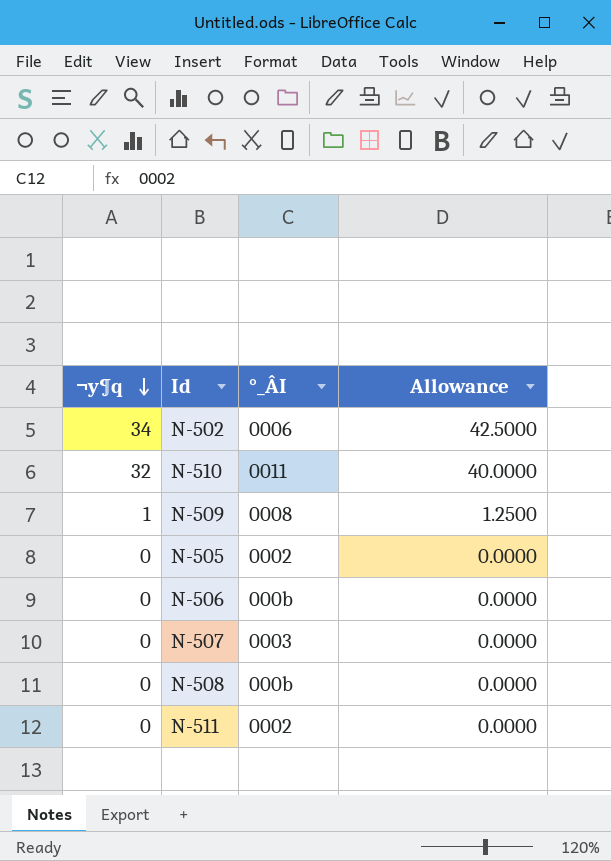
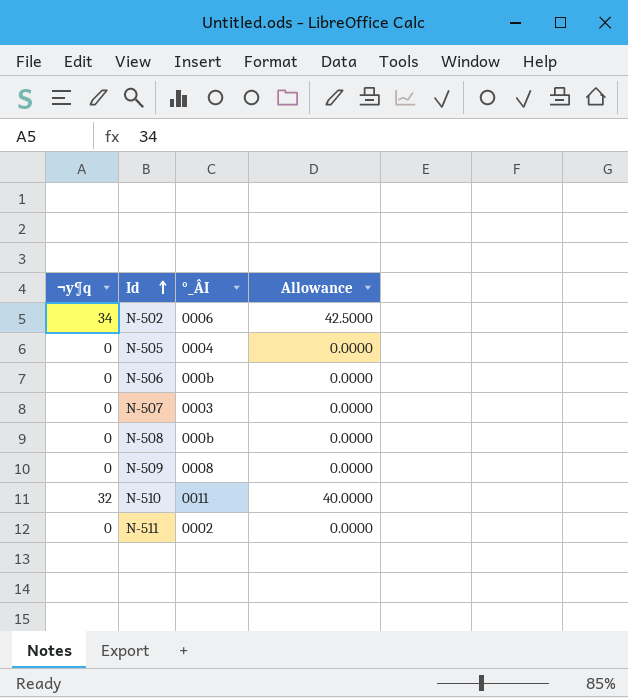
row order: ¬y¶q descending -> Id ascending
N-505 | °_ÂI: 0002 -> 0004
N-509 | ¬y¶q: 1 -> 0
N-509 | Allowance: 1.2500 -> 0.0000

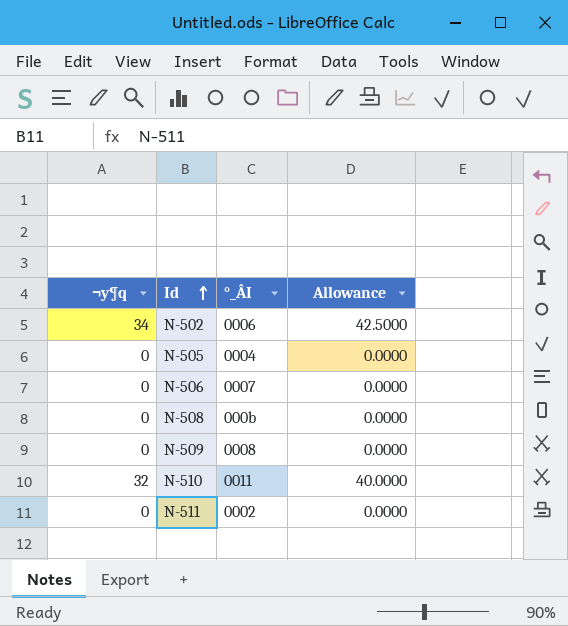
row N-507: 0 | 0003 | 0.0000 -> none
N-506 | °_ÂI: 000b -> 0007

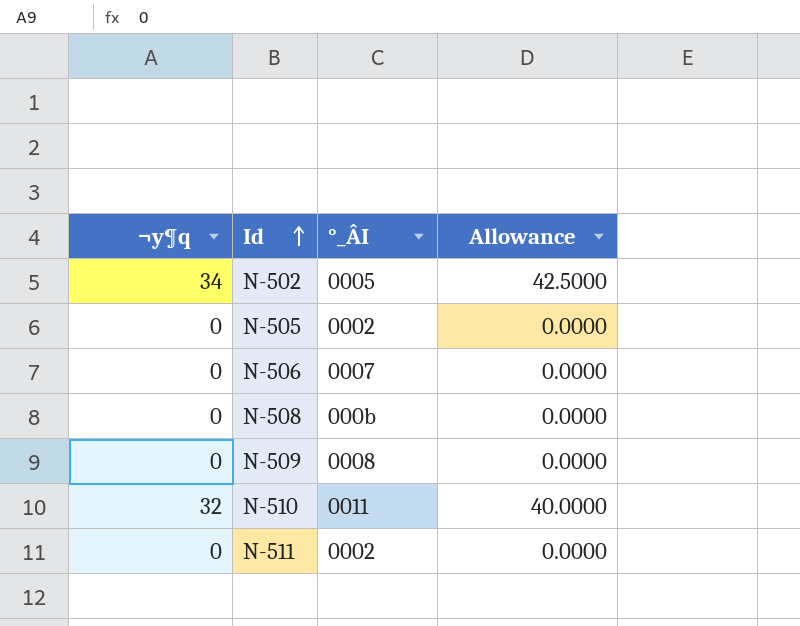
N-502 | °_ÂI: 0006 -> 0005
N-505 | °_ÂI: 0004 -> 0002

